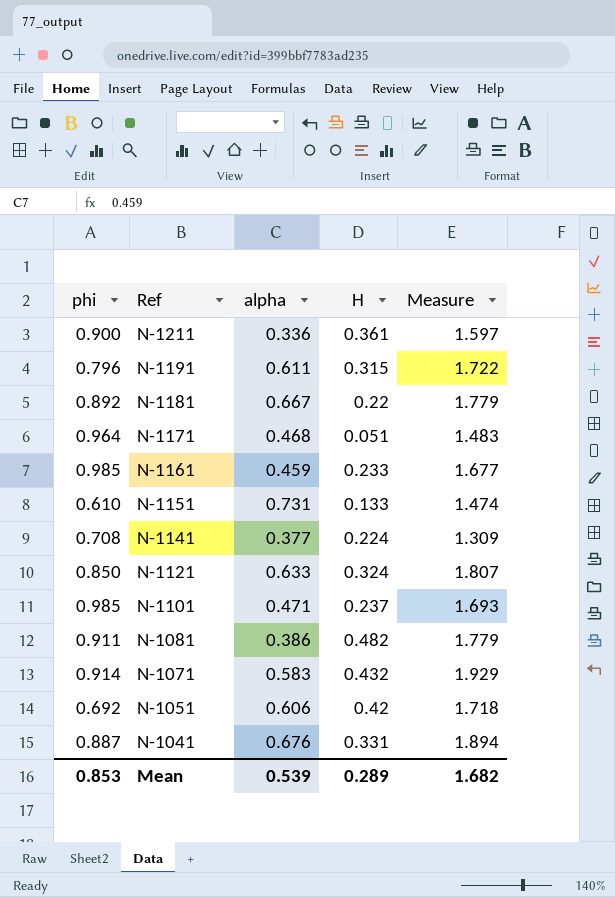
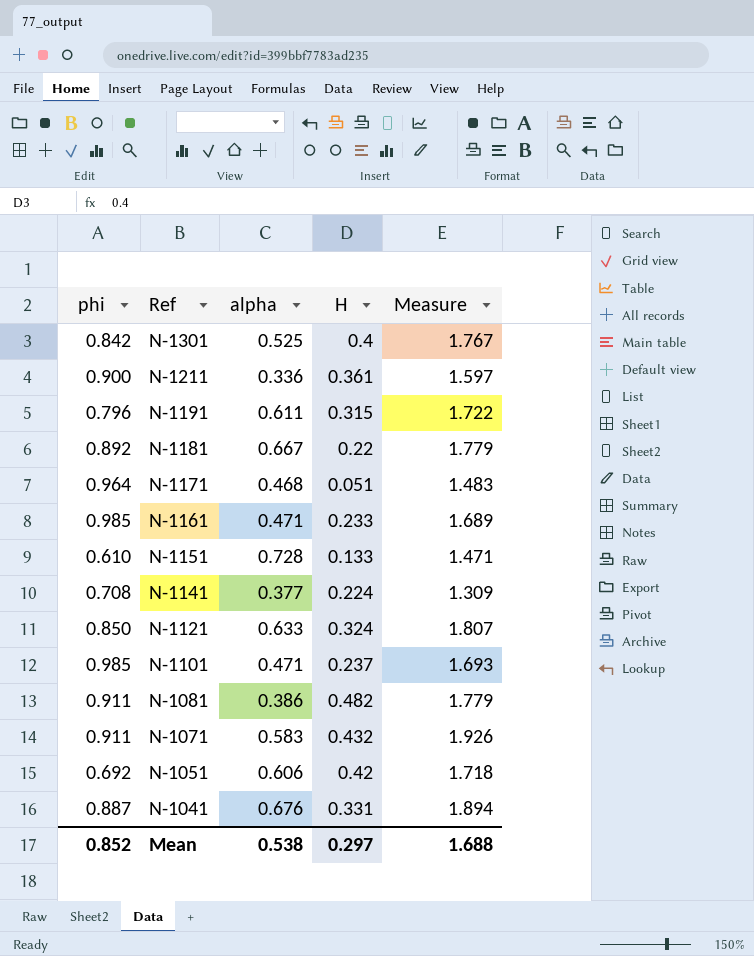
row N-1301: none -> 0.842 | 0.525 | 0.4 | 1.767
N-1161 | alpha: 0.459 -> 0.471
N-1161 | Measure: 1.677 -> 1.689
N-1151 | alpha: 0.731 -> 0.728
N-1151 | Measure: 1.474 -> 1.471
N-1071 | phi: 0.914 -> 0.911
N-1071 | Measure: 1.929 -> 1.926
Mean | phi: 0.853 -> 0.852
Mean | alpha: 0.539 -> 0.538
Mean | H: 0.289 -> 0.297
Mean | Measure: 1.682 -> 1.688

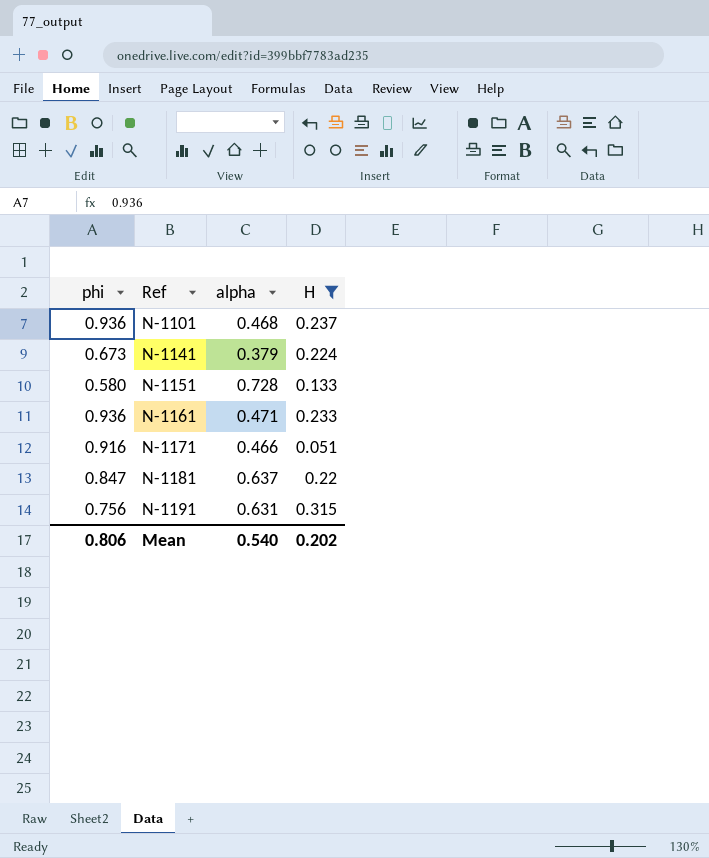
filter: none -> H <= 0.315
row order: Ref descending -> Ref ascending
column Measure | formula: [phi] + [alpha] + [H] -> none
N-1101 | phi: 0.985 -> 0.936
N-1101 | alpha: 0.471 -> 0.468
N-1141 | phi: 0.708 -> 0.673
N-1141 | alpha: 0.377 -> 0.379
N-1151 | phi: 0.610 -> 0.580
N-1161 | phi: 0.985 -> 0.936
N-1171 | phi: 0.964 -> 0.916
N-1171 | alpha: 0.468 -> 0.466
N-1181 | phi: 0.892 -> 0.847
N-1181 | alpha: 0.667 -> 0.637
N-1191 | phi: 0.796 -> 0.756
N-1191 | alpha: 0.611 -> 0.631
Mean | phi: 0.852 -> 0.806
Mean | alpha: 0.538 -> 0.540
Mean | H: 0.297 -> 0.202

